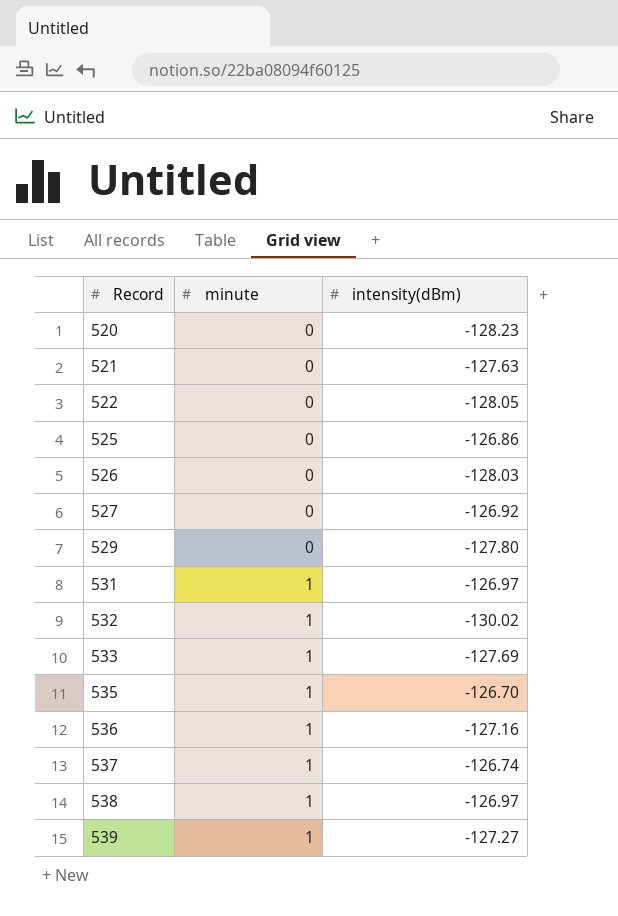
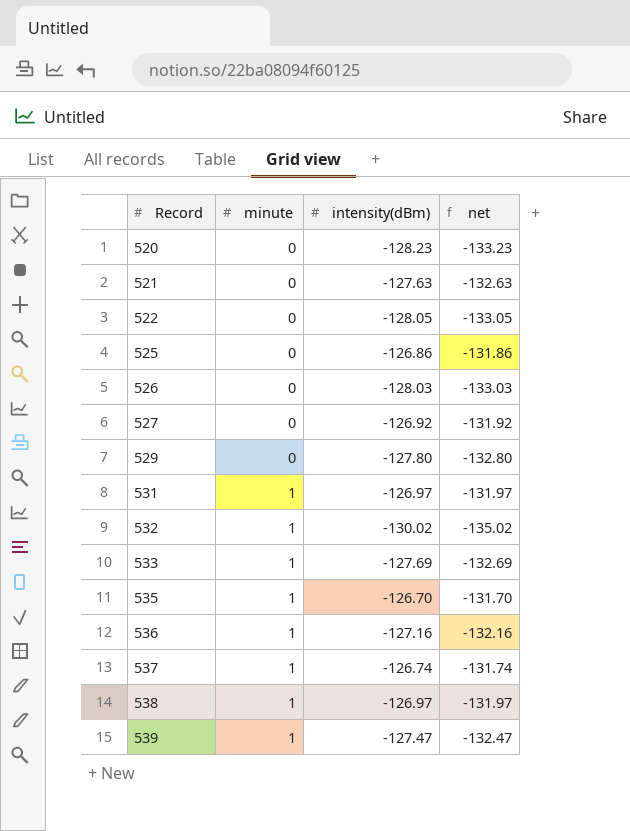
column net | formula: none -> [intensity(dBm)] - 5
539 | intensity(dBm): -127.27 -> -127.47

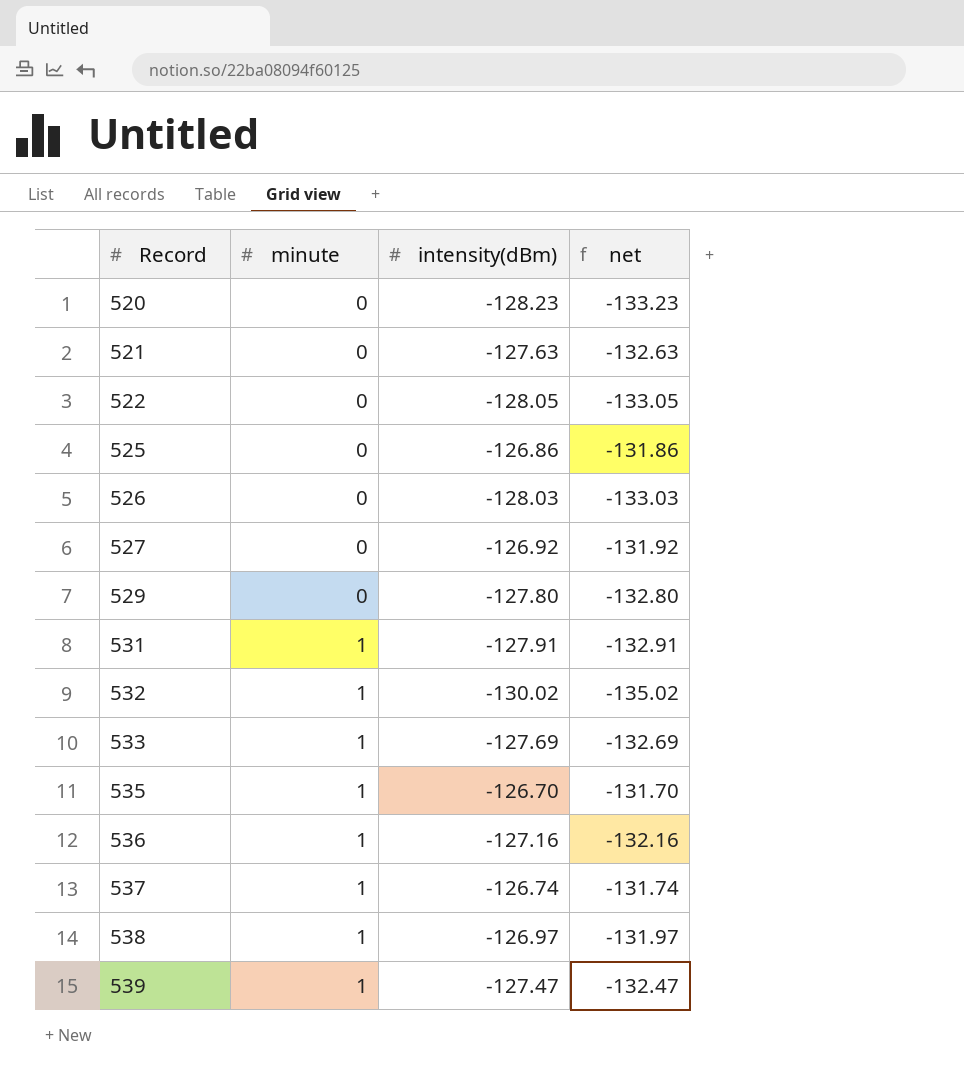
531 | intensity(dBm): -126.97 -> -127.91
531 | net: -131.97 -> -132.91

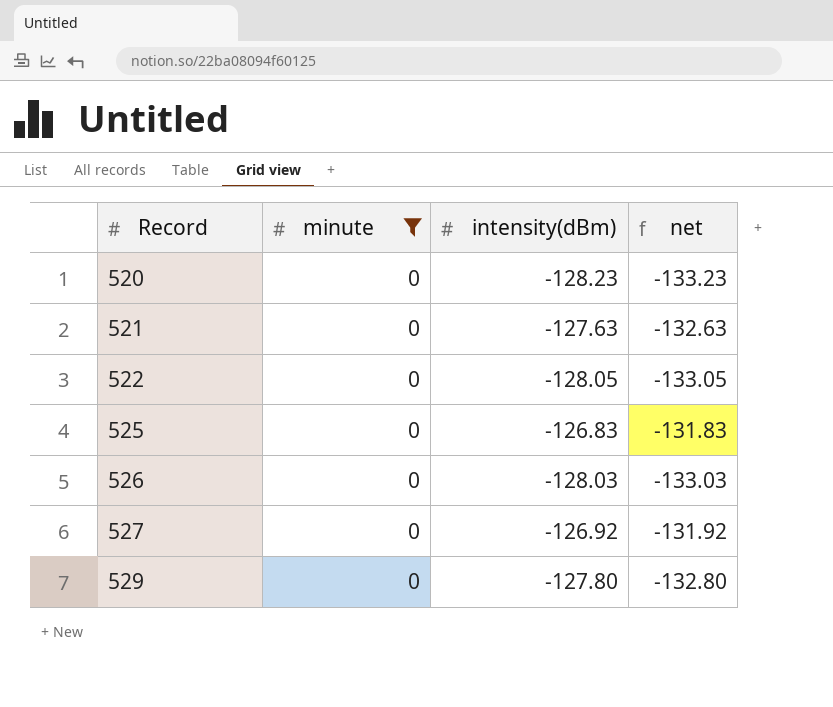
filter: none -> minute = 0
525 | intensity(dBm): -126.86 -> -126.83
525 | net: -131.86 -> -131.83

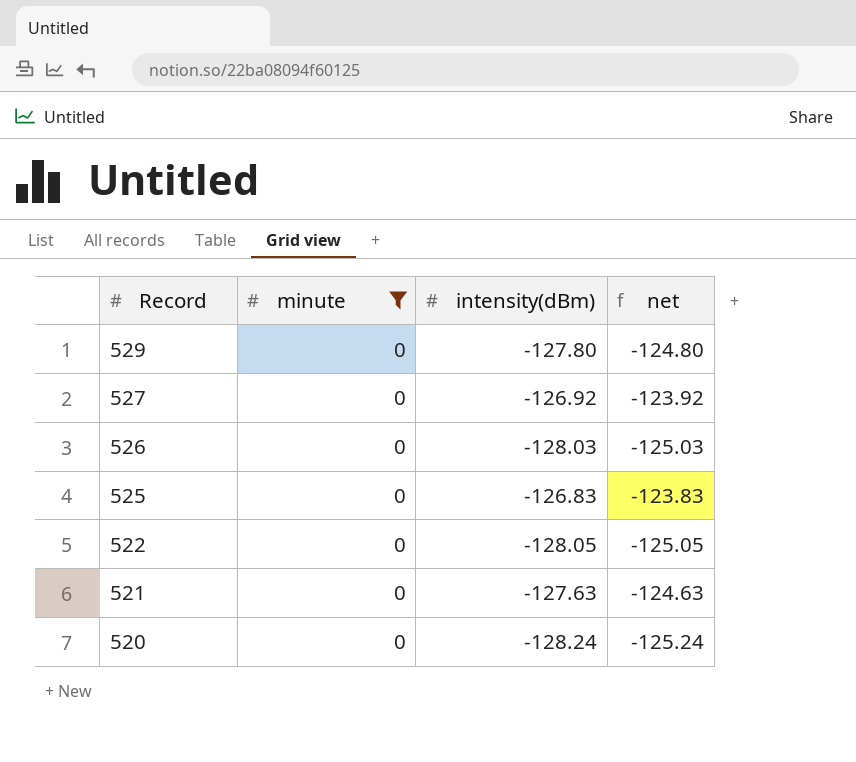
row order: Record ascending -> Record descending
column net | formula: [intensity(dBm)] - 5 -> [intensity(dBm)] + 3
520 | intensity(dBm): -128.23 -> -128.24

